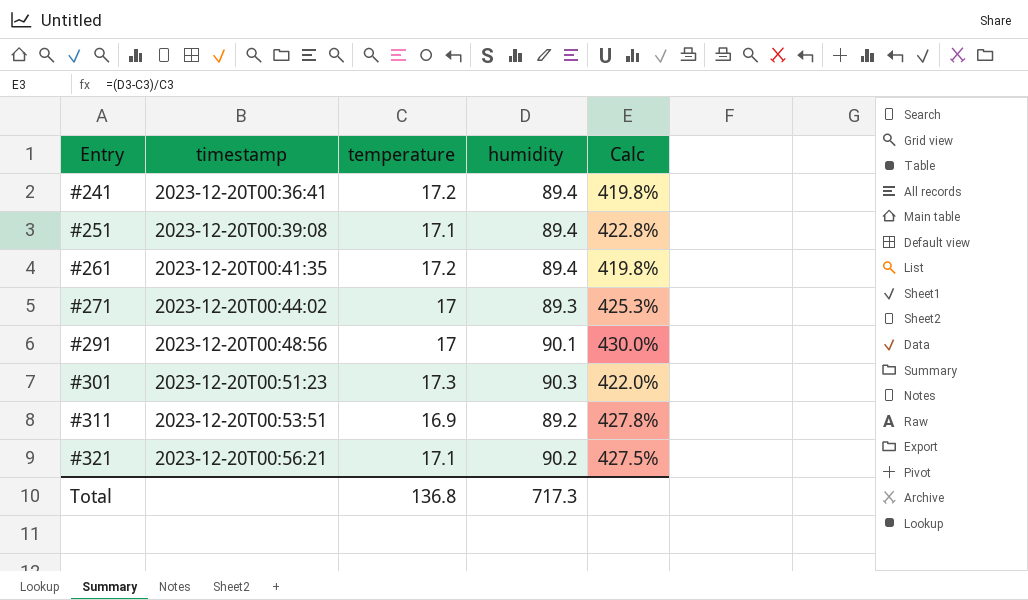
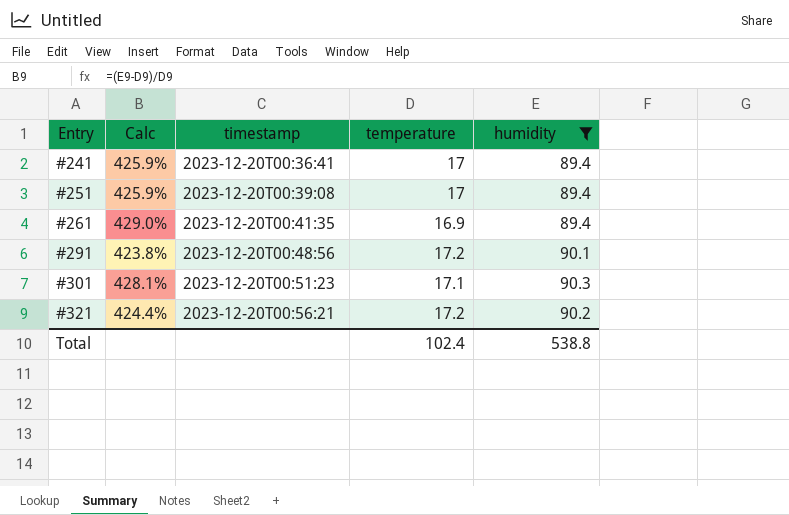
filter: none -> humidity >= 89.4
column Calc | position: 5 -> 2
#241 | Calc: 419.8% -> 425.9%
#241 | temperature: 17.2 -> 17
#251 | Calc: 422.8% -> 425.9%
#251 | temperature: 17.1 -> 17
#261 | Calc: 419.8% -> 429.0%
#261 | temperature: 17.2 -> 16.9
#291 | Calc: 430.0% -> 423.8%
#291 | temperature: 17 -> 17.2
#301 | Calc: 422.0% -> 428.1%
#301 | temperature: 17.3 -> 17.1
#321 | Calc: 427.5% -> 424.4%
#321 | temperature: 17.1 -> 17.2
Total | temperature: 136.8 -> 102.4
Total | humidity: 717.3 -> 538.8

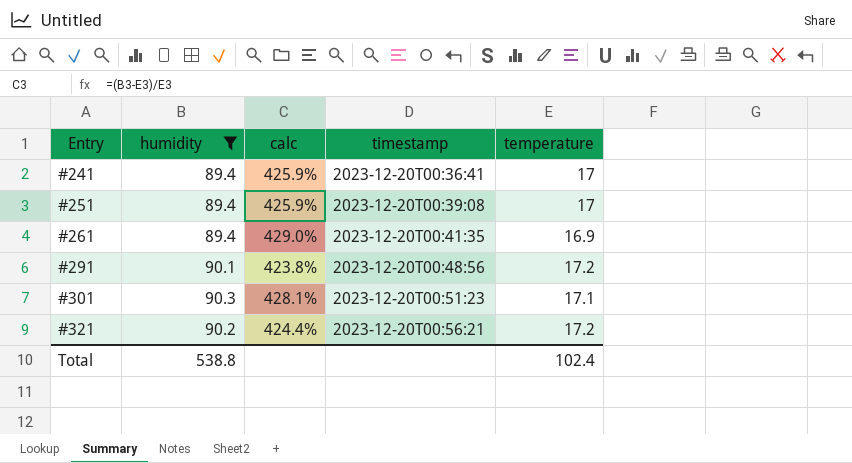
column humidity | position: 5 -> 2
column name: Calc -> calc

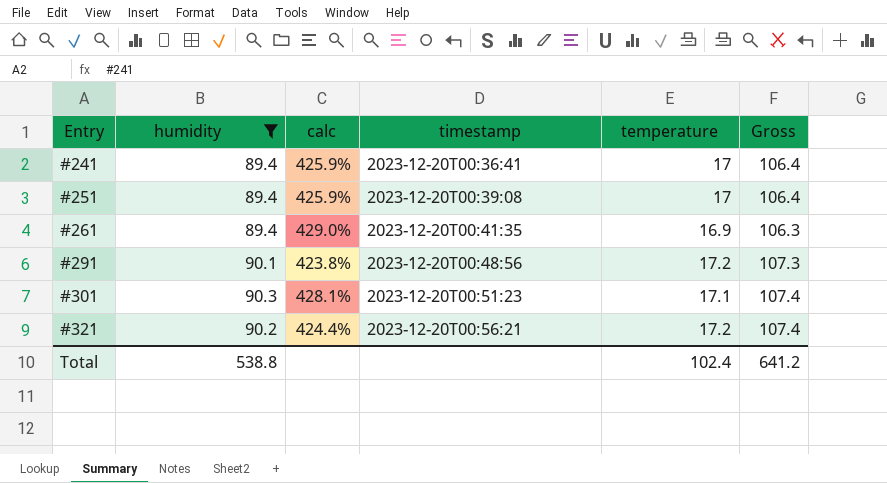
column Gross | formula: none -> [humidity] + [temperature]

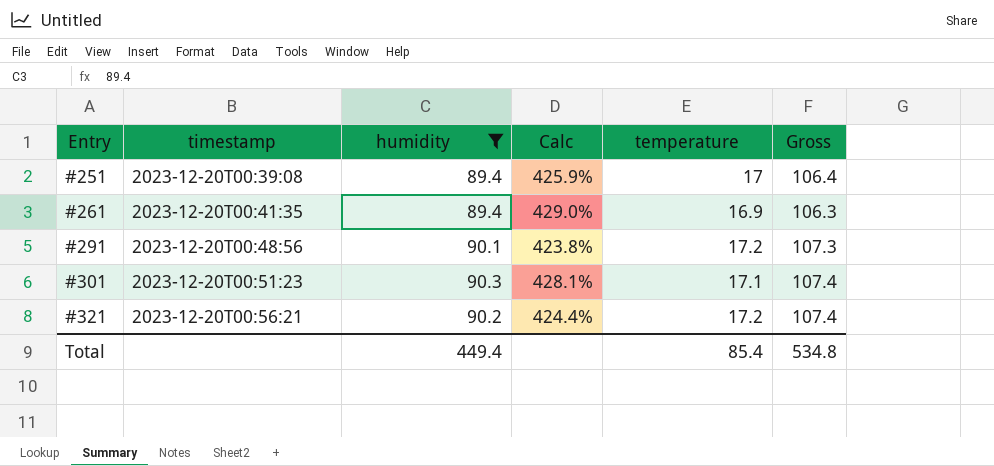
column timestamp | position: 4 -> 2
column name: calc -> Calc
row #241: 89.4 | 425.9% | 2023-12-20T00:36:41 | 17 | 106.4 -> none
Total | humidity: 538.8 -> 449.4
Total | temperature: 102.4 -> 85.4
Total | Gross: 641.2 -> 534.8

